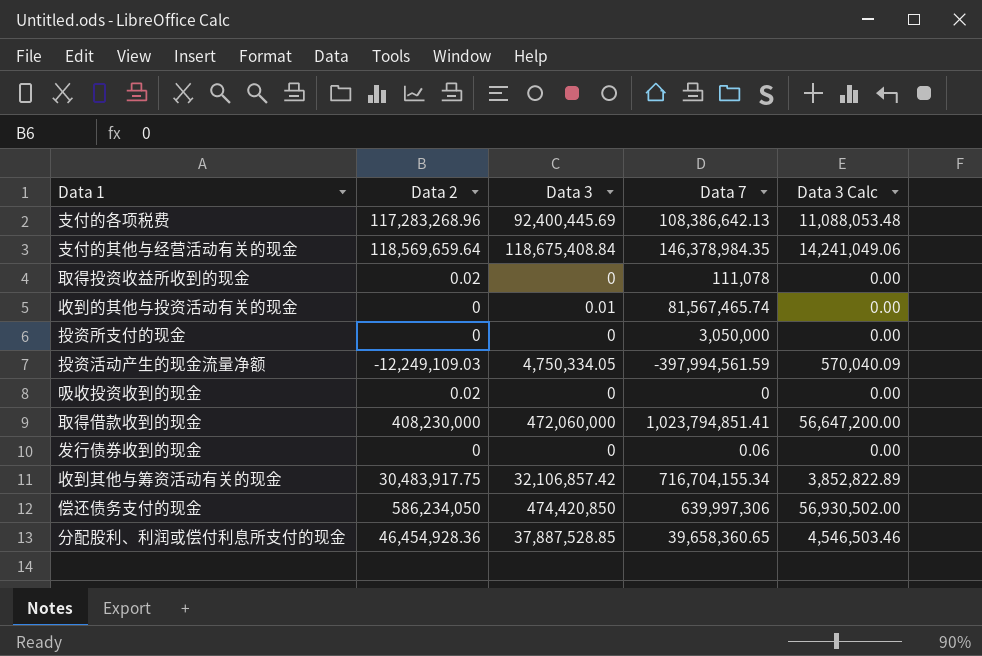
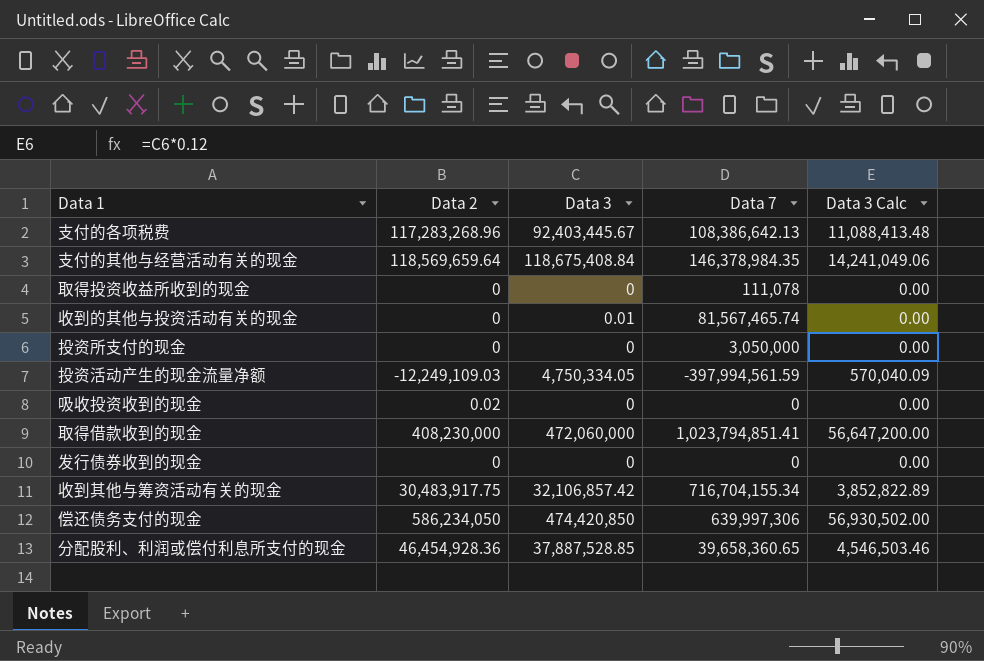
支付的各项税费 | Data 3: 92,400,445.69 -> 92,403,445.67
支付的各项税费 | Data 3 Calc: 11,088,053.48 -> 11,088,413.48
取得投资收益所收到的现金 | Data 2: 0.02 -> 0
发行债券收到的现金 | Data 7: 0.06 -> 0

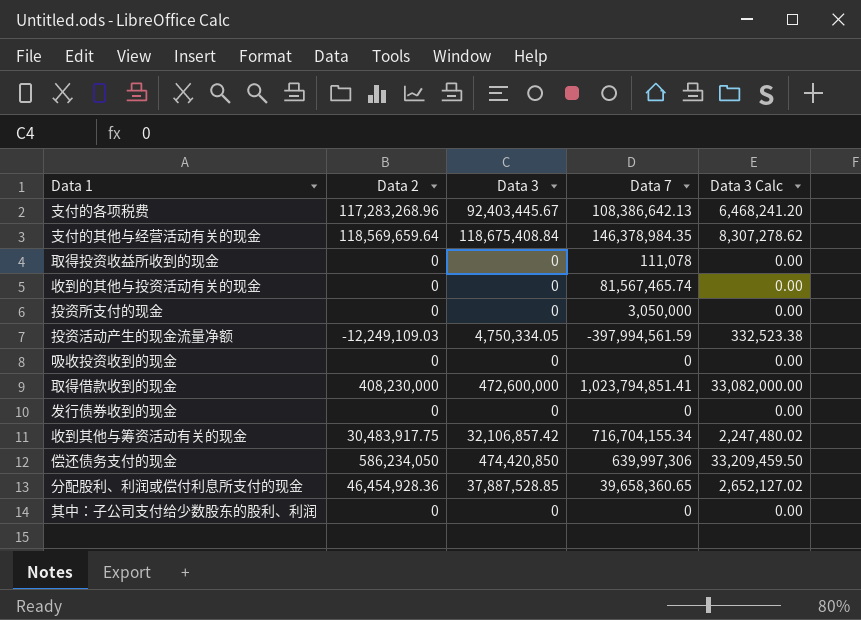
column Data 3 Calc | formula: [Data 3] * 0.12 -> [Data 3] * 0.07
收到的其他与投资活动有关的现金 | Data 3: 0.01 -> 0
吸收投资收到的现金 | Data 2: 0.02 -> 0
取得借款收到的现金 | Data 3: 472,060,000 -> 472,600,000
row 其中：子公司支付给少数股东的股利、利润: none -> 0 | 0 | 0 | 0.00

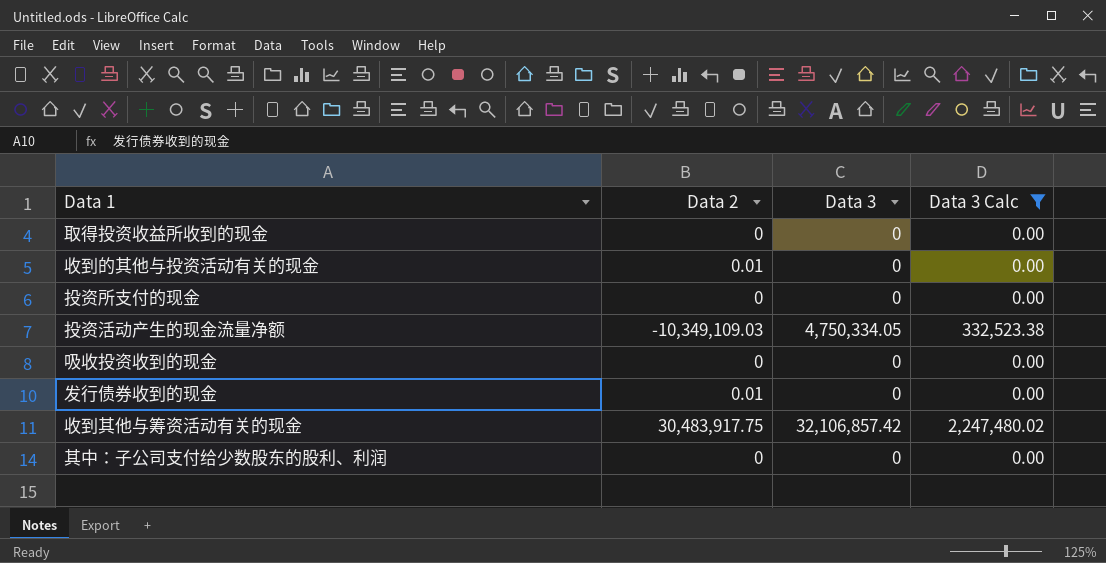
filter: none -> Data 3 Calc <= 2,247,480.02
column Data 7 | position: 4 -> none
收到的其他与投资活动有关的现金 | Data 2: 0 -> 0.01
投资活动产生的现金流量净额 | Data 2: -12,249,109.03 -> -10,349,109.03
发行债券收到的现金 | Data 2: 0 -> 0.01

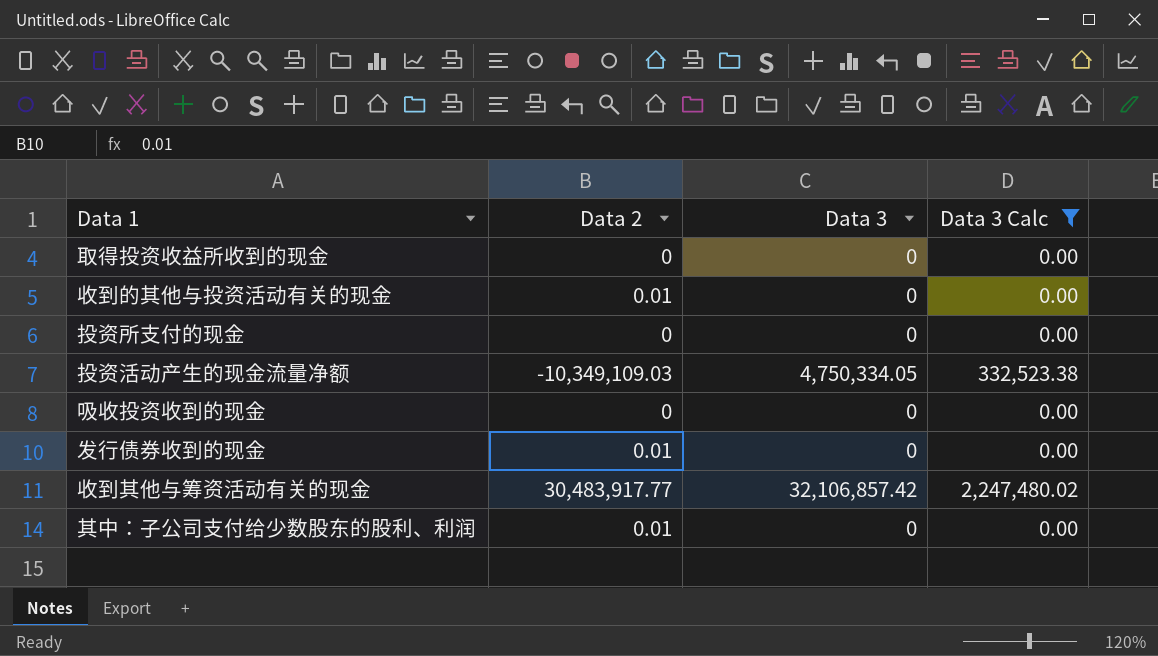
收到其他与筹资活动有关的现金 | Data 2: 30,483,917.75 -> 30,483,917.77
其中：子公司支付给少数股东的股利、利润 | Data 2: 0 -> 0.01

